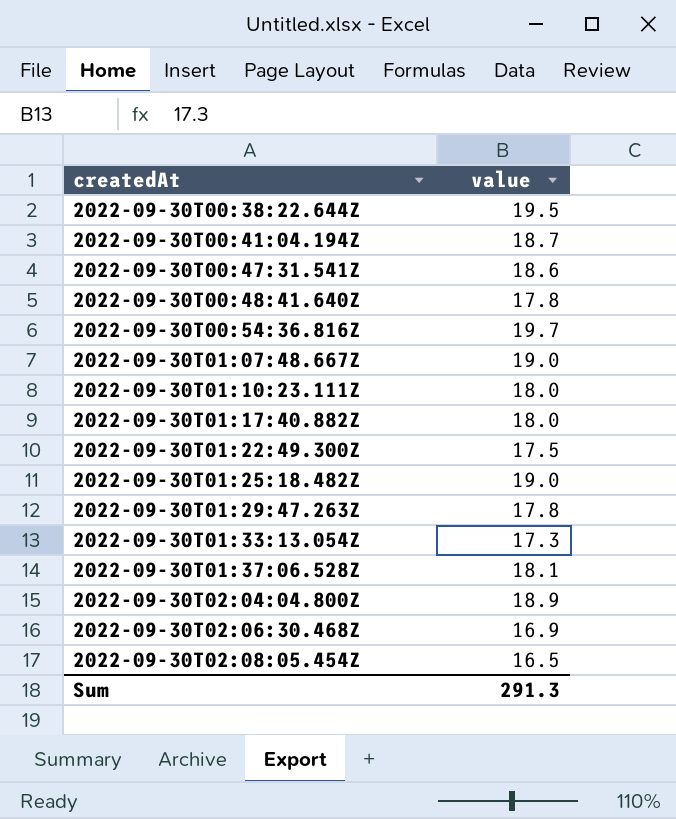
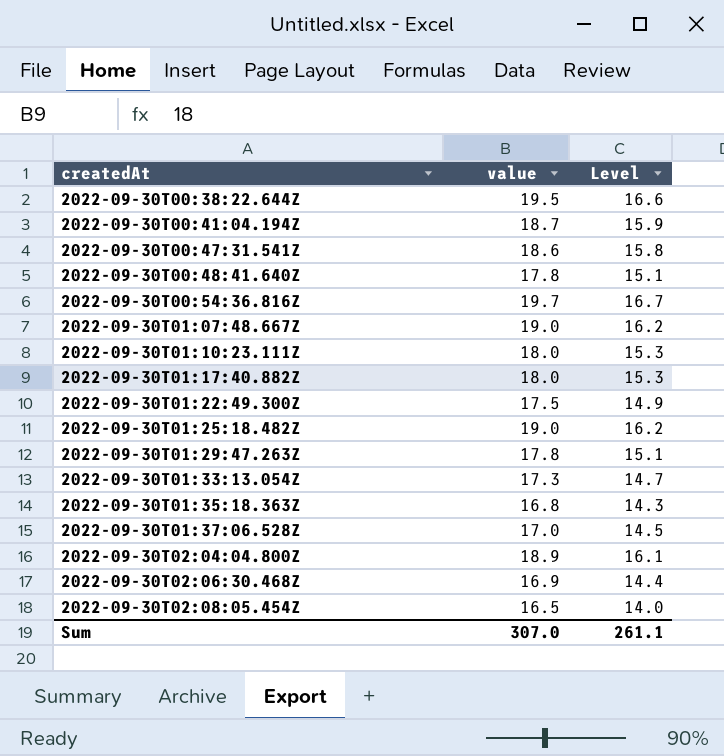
column Level | formula: none -> [value] * 0.85
row 2022-09-30T01:35:18.363Z: none -> 16.8 | 14.3
2022-09-30T01:37:06.528Z | value: 18.1 -> 17.0
Sum | value: 291.3 -> 307.0

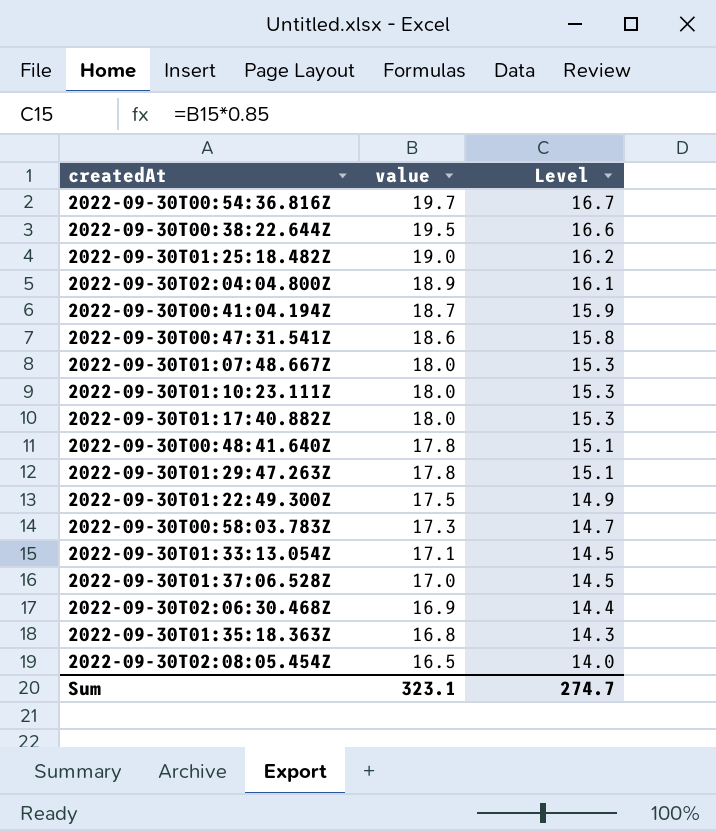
row order: createdAt ascending -> value descending
2022-09-30T01:07:48.667Z | value: 19.0 -> 18.0
2022-09-30T01:07:48.667Z | Level: 16.2 -> 15.3
row 2022-09-30T00:58:03.783Z: none -> 17.3 | 14.7
2022-09-30T01:33:13.054Z | value: 17.3 -> 17.1
2022-09-30T01:33:13.054Z | Level: 14.7 -> 14.5
Sum | value: 307.0 -> 323.1
Sum | Level: 261.1 -> 274.7

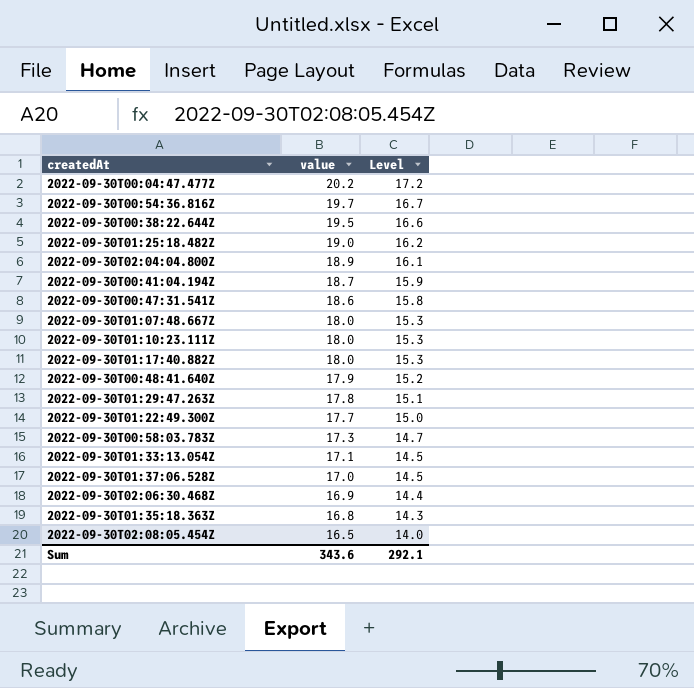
row 2022-09-30T00:04:47.477Z: none -> 20.2 | 17.2
2022-09-30T00:48:41.640Z | value: 17.8 -> 17.9
2022-09-30T00:48:41.640Z | Level: 15.1 -> 15.2
2022-09-30T01:22:49.300Z | value: 17.5 -> 17.7
2022-09-30T01:22:49.300Z | Level: 14.9 -> 15.0
Sum | value: 323.1 -> 343.6
Sum | Level: 274.7 -> 292.1

